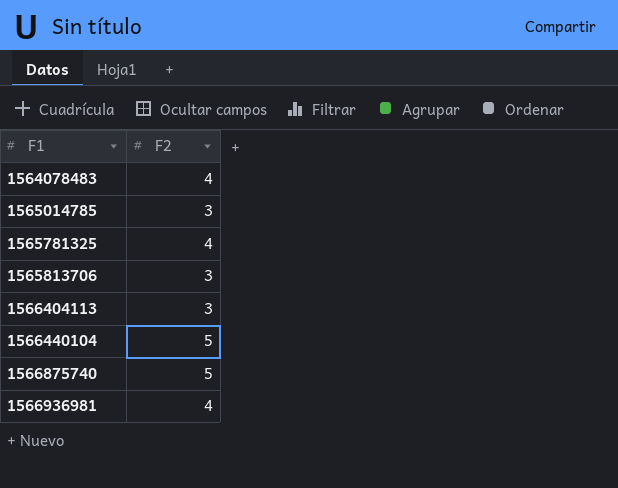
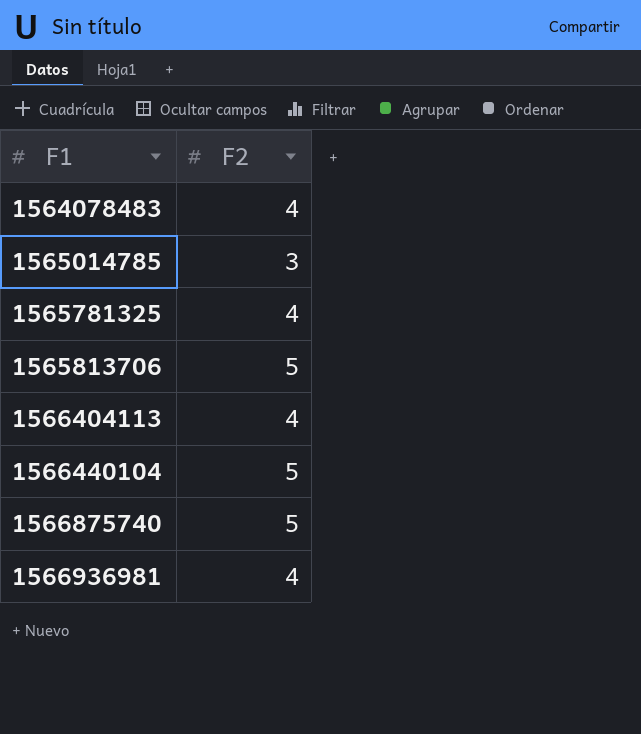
1565813706 | F2: 3 -> 5
1566404113 | F2: 3 -> 4

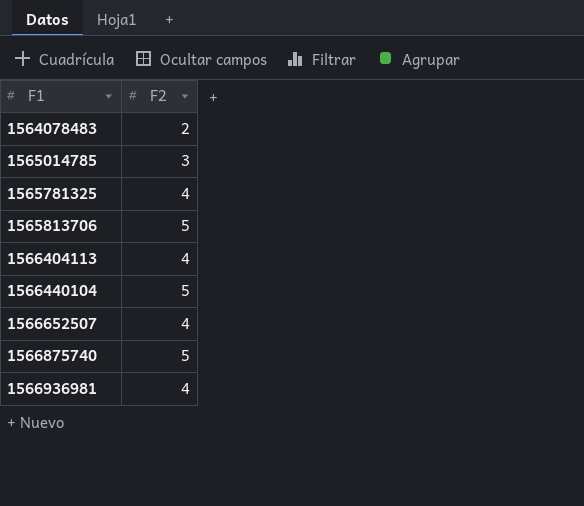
1564078483 | F2: 4 -> 2
row 1566652507: none -> 4

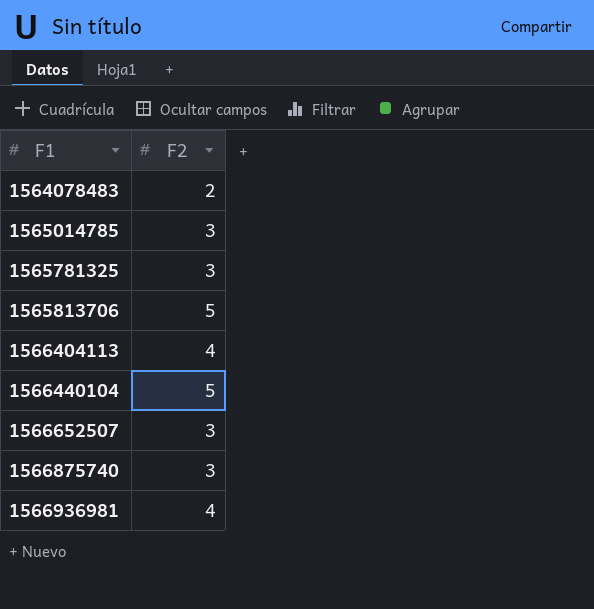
1565781325 | F2: 4 -> 3
1566652507 | F2: 4 -> 3
1566875740 | F2: 5 -> 3

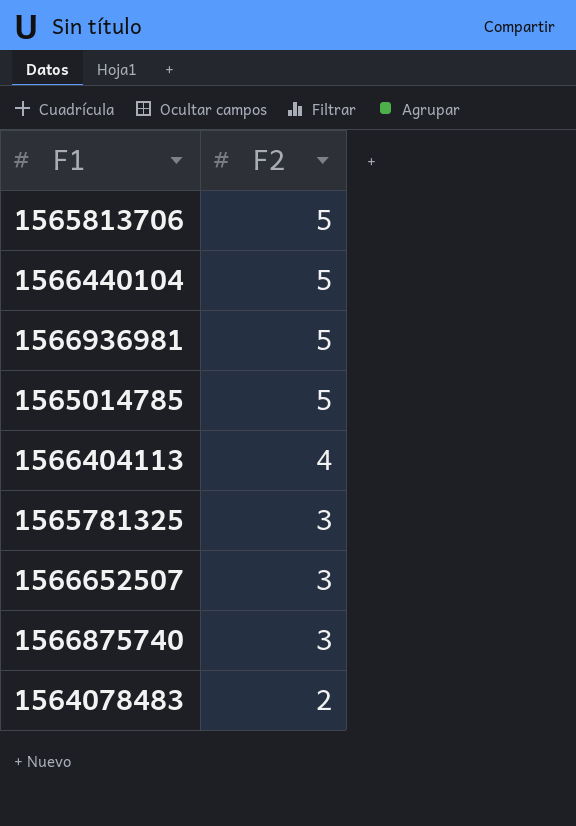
row order: F1 ascending -> F2 descending
1566936981 | F2: 4 -> 5
1565014785 | F2: 3 -> 5

